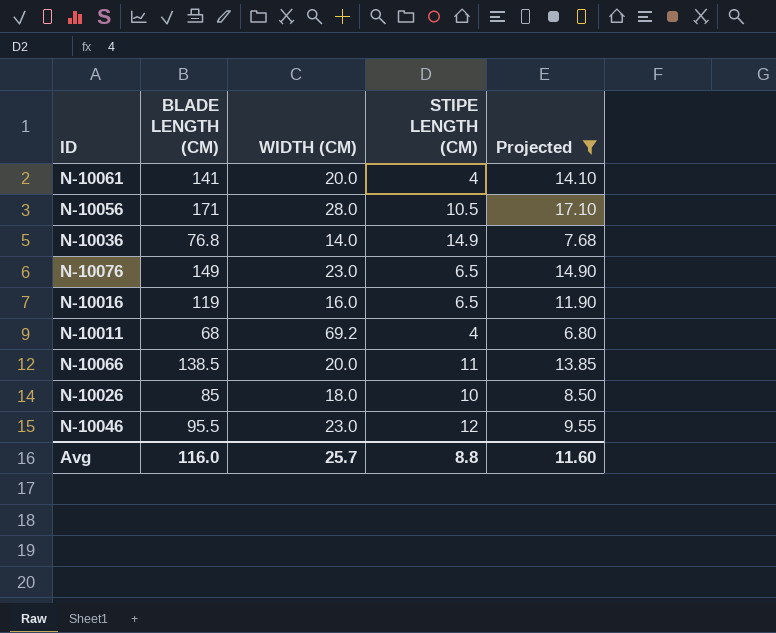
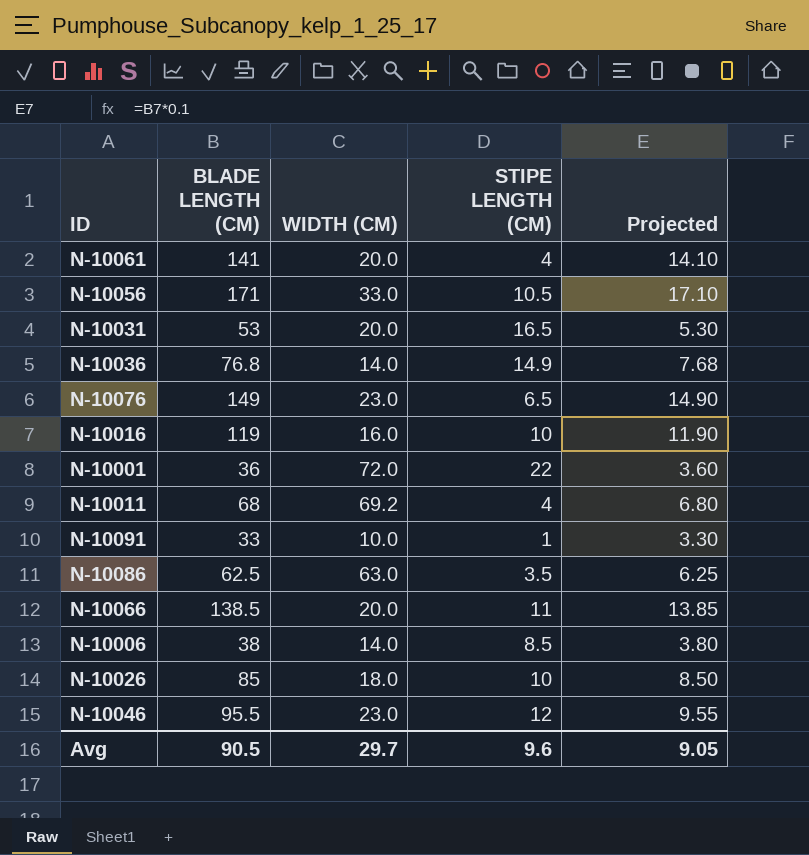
filter: Projected >= 6.80 -> none
N-10056 | WIDTH (CM): 28.0 -> 33.0
N-10016 | STIPE LENGTH (CM): 6.5 -> 10
Avg | BLADE LENGTH (CM): 116.0 -> 90.5
Avg | WIDTH (CM): 25.7 -> 29.7
Avg | STIPE LENGTH (CM): 8.8 -> 9.6
Avg | Projected: 11.60 -> 9.05

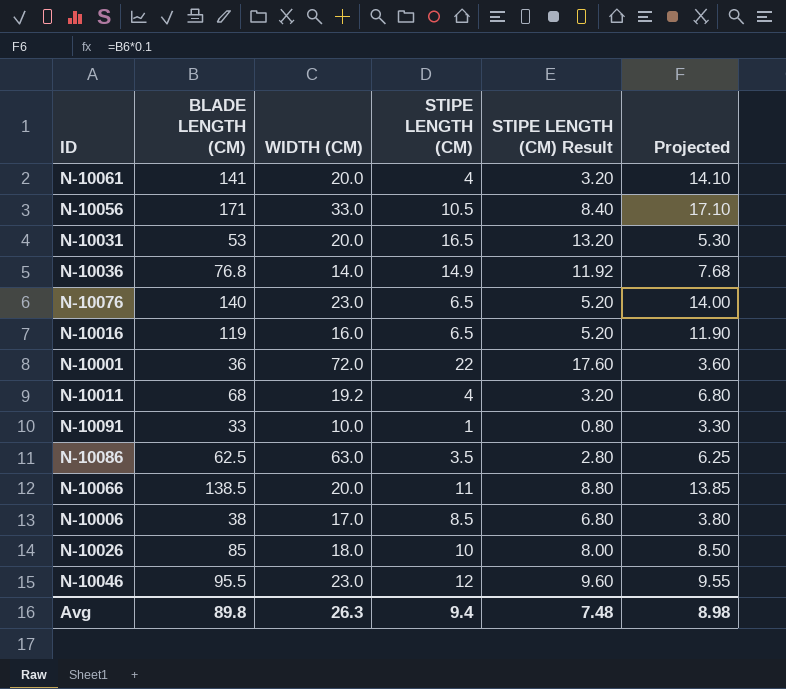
column STIPE LENGTH (CM) Result | formula: none -> [STIPE LENGTH (CM)] * 0.8
N-10076 | BLADE LENGTH (CM): 149 -> 140
N-10076 | Projected: 14.90 -> 14.00
N-10016 | STIPE LENGTH (CM): 10 -> 6.5
N-10011 | WIDTH (CM): 69.2 -> 19.2
N-10006 | WIDTH (CM): 14.0 -> 17.0
Avg | BLADE LENGTH (CM): 90.5 -> 89.8
Avg | WIDTH (CM): 29.7 -> 26.3
Avg | STIPE LENGTH (CM): 9.6 -> 9.4
Avg | Projected: 9.05 -> 8.98

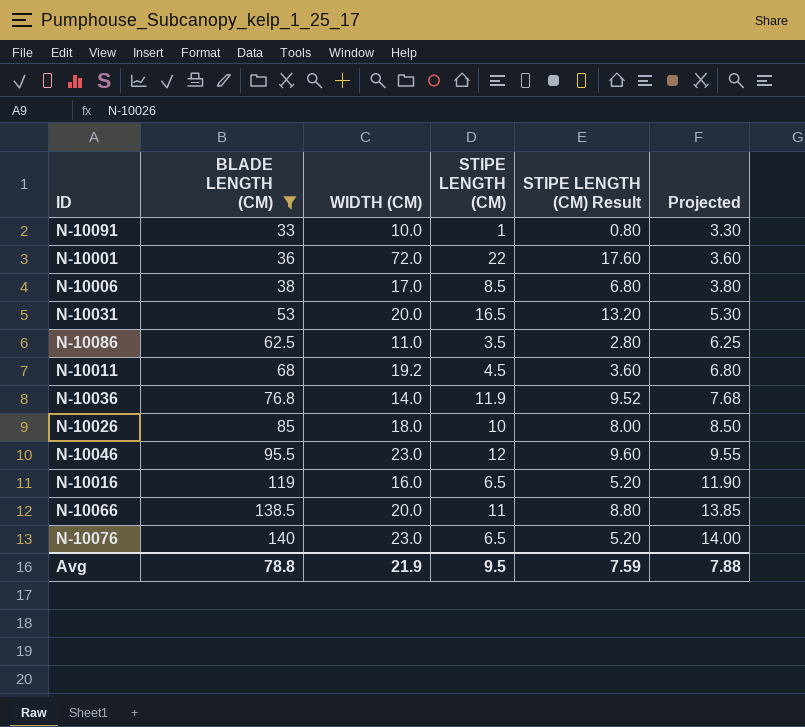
filter: none -> BLADE LENGTH (CM) <= 140
row order: none -> BLADE LENGTH (CM) ascending
N-10086 | WIDTH (CM): 63.0 -> 11.0
N-10011 | STIPE LENGTH (CM): 4 -> 4.5
N-10011 | STIPE LENGTH (CM) Result: 3.20 -> 3.60
N-10036 | STIPE LENGTH (CM): 14.9 -> 11.9
N-10036 | STIPE LENGTH (CM) Result: 11.92 -> 9.52
Avg | BLADE LENGTH (CM): 89.8 -> 78.8
Avg | WIDTH (CM): 26.3 -> 21.9
Avg | STIPE LENGTH (CM): 9.4 -> 9.5
Avg | STIPE LENGTH (CM) Result: 7.48 -> 7.59
Avg | Projected: 8.98 -> 7.88

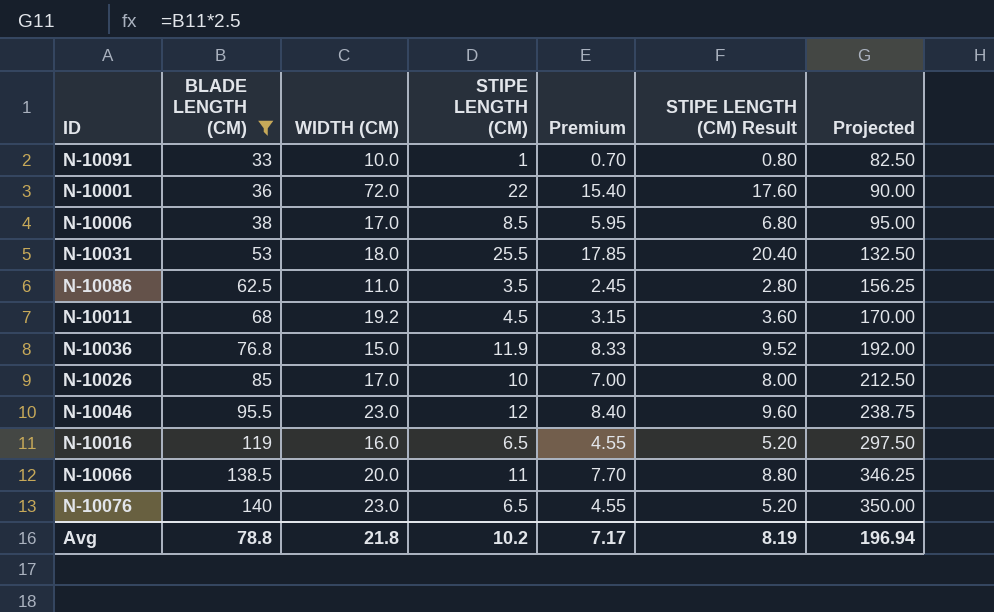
column Premium | formula: none -> [STIPE LENGTH (CM)] * 0.7
column Projected | formula: [BLADE LENGTH (CM)] * 0.1 -> [BLADE LENGTH (CM)] * 2.5
N-10031 | WIDTH (CM): 20.0 -> 18.0
N-10031 | STIPE LENGTH (CM): 16.5 -> 25.5
N-10031 | STIPE LENGTH (CM) Result: 13.20 -> 20.40
N-10036 | WIDTH (CM): 14.0 -> 15.0
N-10026 | WIDTH (CM): 18.0 -> 17.0
Avg | WIDTH (CM): 21.9 -> 21.8
Avg | STIPE LENGTH (CM): 9.5 -> 10.2
Avg | STIPE LENGTH (CM) Result: 7.59 -> 8.19
Avg | Projected: 7.88 -> 196.94

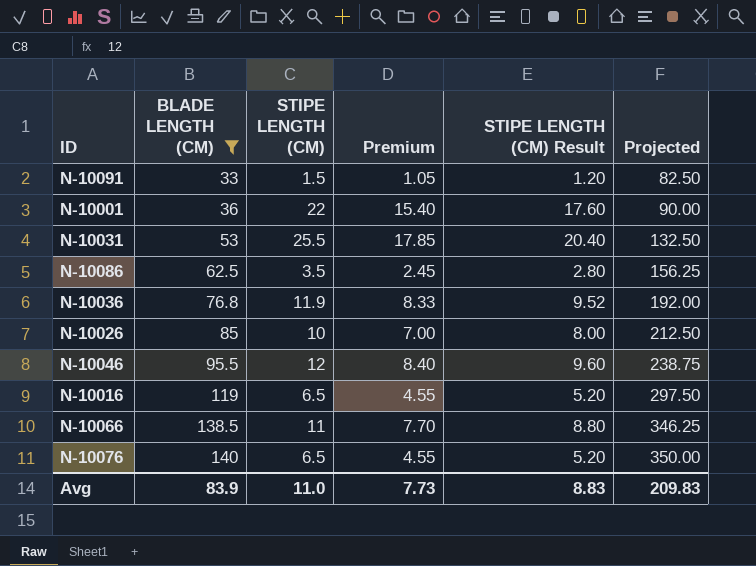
column WIDTH (CM) | position: 3 -> none
row N-10006: 38 | 17.0 | 8.5 | 5.95 | 6.80 | 95.00 -> none
row N-10011: 68 | 19.2 | 4.5 | 3.15 | 3.60 | 170.00 -> none
N-10091 | STIPE LENGTH (CM): 1 -> 1.5
N-10091 | Premium: 0.70 -> 1.05
N-10091 | STIPE LENGTH (CM) Result: 0.80 -> 1.20
Avg | BLADE LENGTH (CM): 78.8 -> 83.9
Avg | STIPE LENGTH (CM): 10.2 -> 11.0
Avg | Premium: 7.17 -> 7.73
Avg | STIPE LENGTH (CM) Result: 8.19 -> 8.83
Avg | Projected: 196.94 -> 209.83

